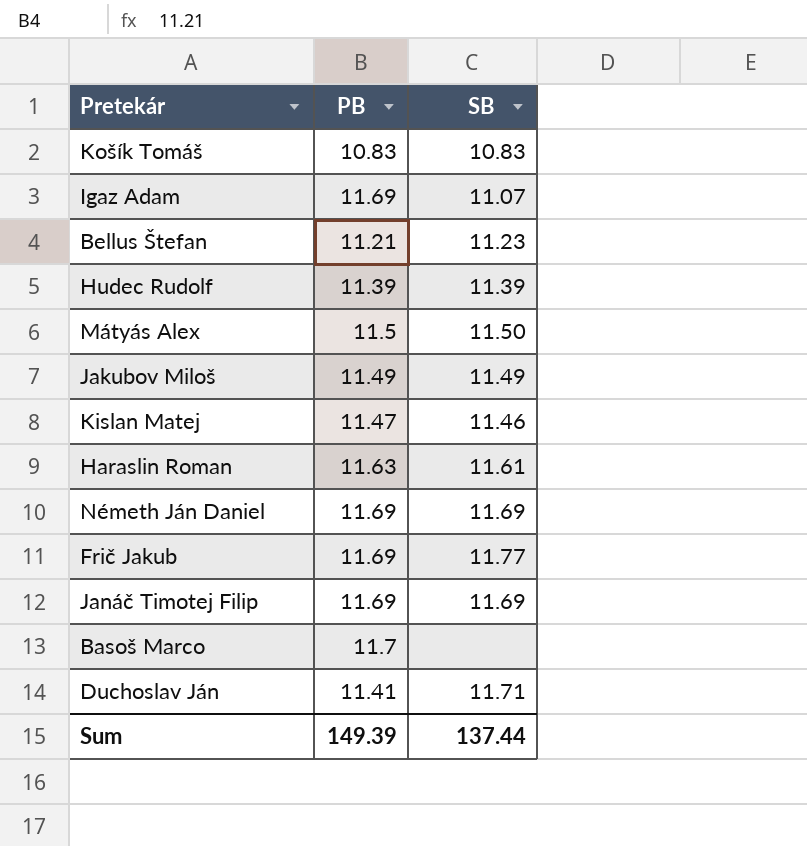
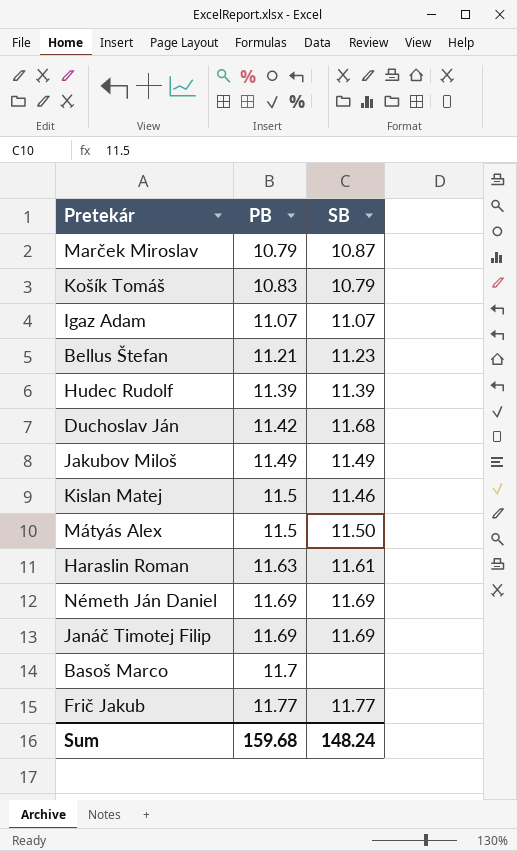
row order: none -> PB ascending
row Marček Miroslav: none -> 10.79 | 10.87
Košík Tomáš | SB: 10.83 -> 10.79
Igaz Adam | PB: 11.69 -> 11.07
Duchoslav Ján | PB: 11.41 -> 11.42
Duchoslav Ján | SB: 11.71 -> 11.68
Kislan Matej | PB: 11.47 -> 11.5
Frič Jakub | PB: 11.69 -> 11.77
Sum | PB: 149.39 -> 159.68
Sum | SB: 137.44 -> 148.24

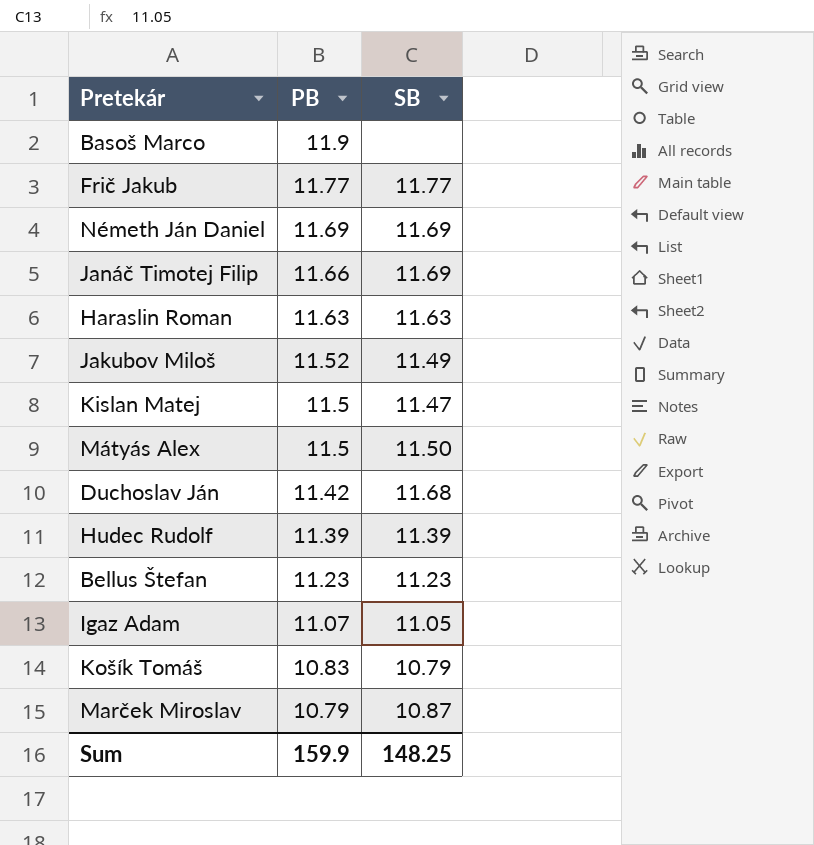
row order: PB ascending -> PB descending
Basoš Marco | PB: 11.7 -> 11.9
Janáč Timotej Filip | PB: 11.69 -> 11.66
Haraslin Roman | SB: 11.61 -> 11.63
Jakubov Miloš | PB: 11.49 -> 11.52
Kislan Matej | SB: 11.46 -> 11.47
Bellus Štefan | PB: 11.21 -> 11.23
Igaz Adam | SB: 11.07 -> 11.05
Sum | PB: 159.68 -> 159.9
Sum | SB: 148.24 -> 148.25

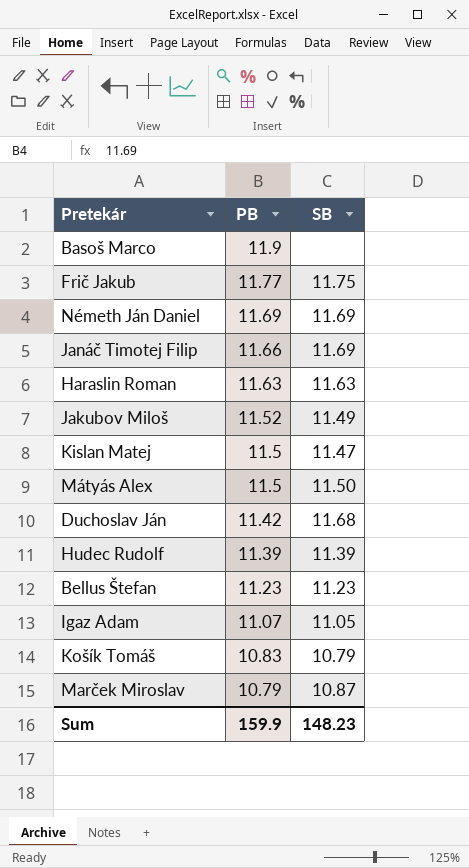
Frič Jakub | SB: 11.77 -> 11.75
Sum | SB: 148.25 -> 148.23

